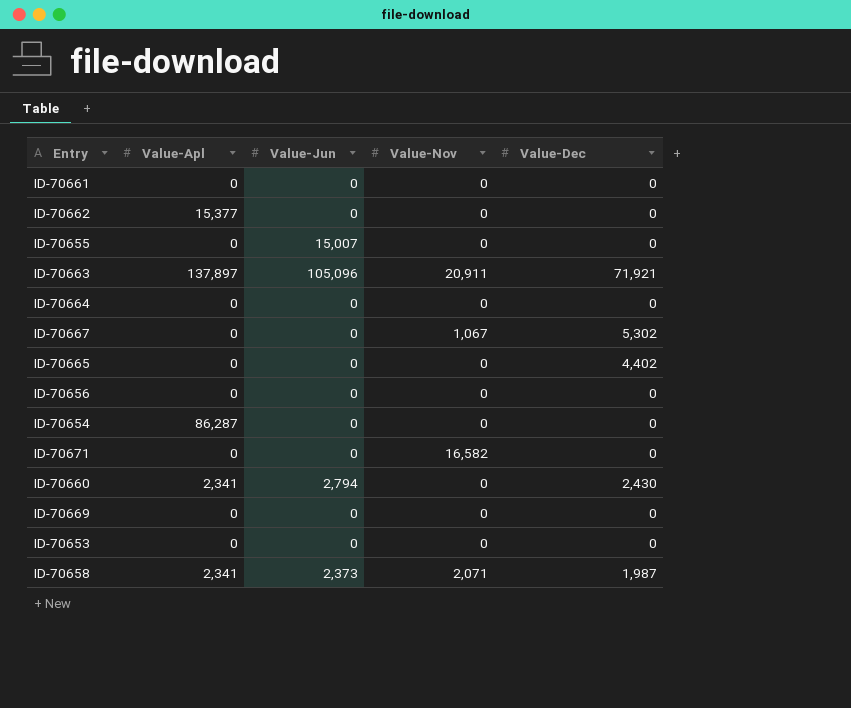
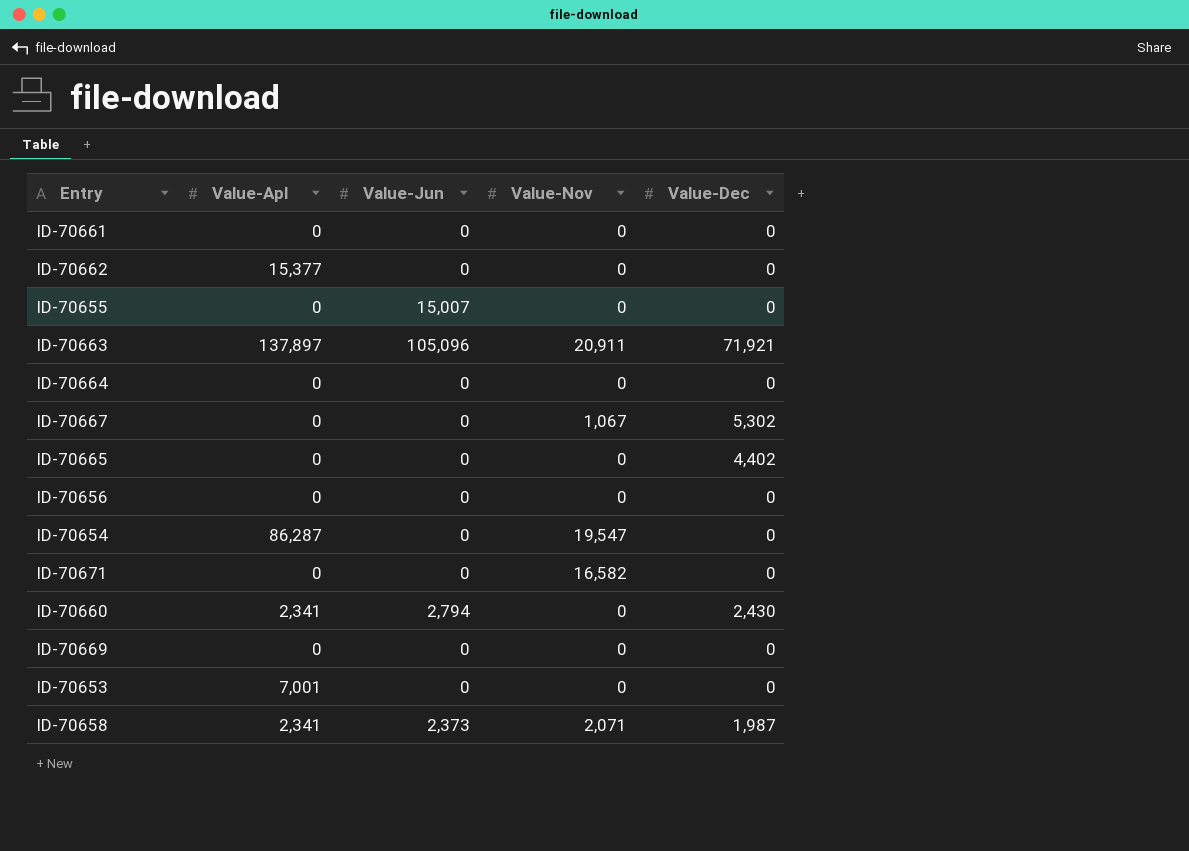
ID-70654 | Value-Nov: 0 -> 19,547
ID-70653 | Value-Apl: 0 -> 7,001

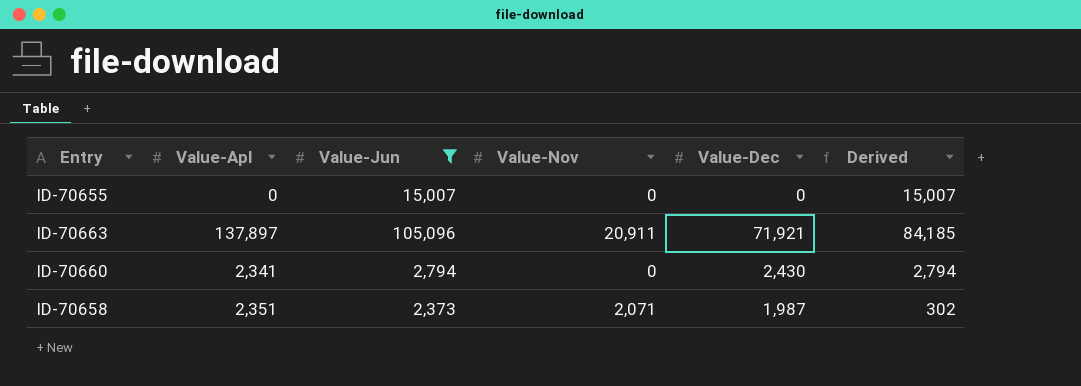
filter: none -> Value-Jun != 0
column Derived | formula: none -> [Value-Jun] - [Value-Nov]
ID-70658 | Value-Apl: 2,341 -> 2,351

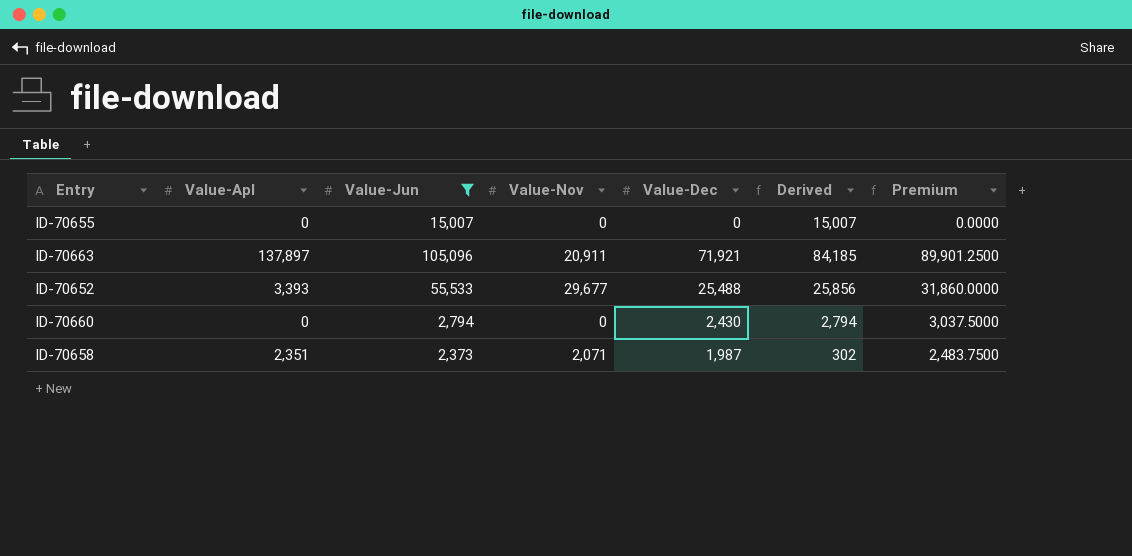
column Premium | formula: none -> [Value-Dec] * 1.25
row ID-70652: none -> 3,393 | 55,533 | 29,677 | 25,488 | 25,856 | 31,860.0000
ID-70660 | Value-Apl: 2,341 -> 0

